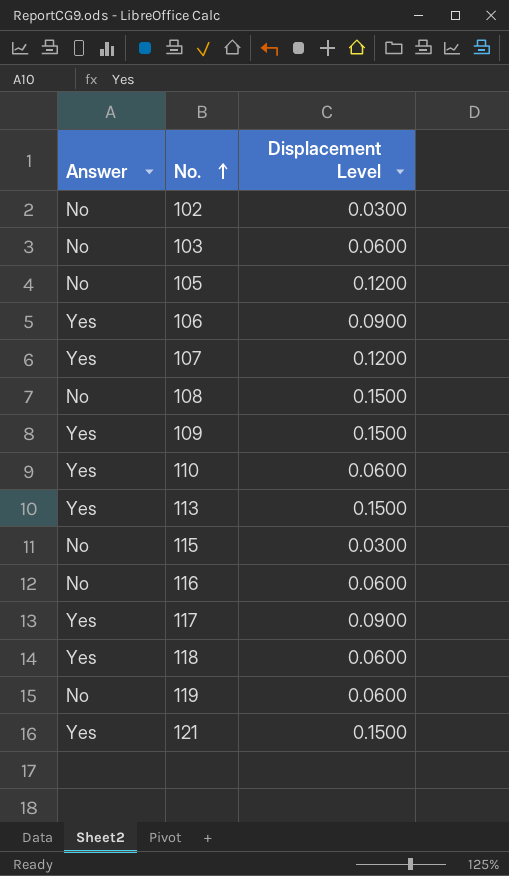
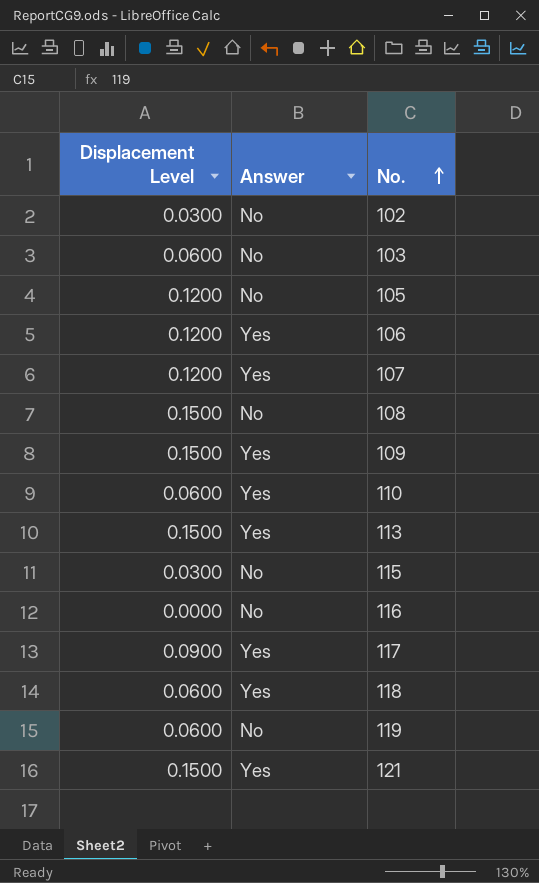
column Displacement Level | position: 3 -> 1
106 | Displacement Level: 0.0900 -> 0.1200
116 | Displacement Level: 0.0600 -> 0.0000

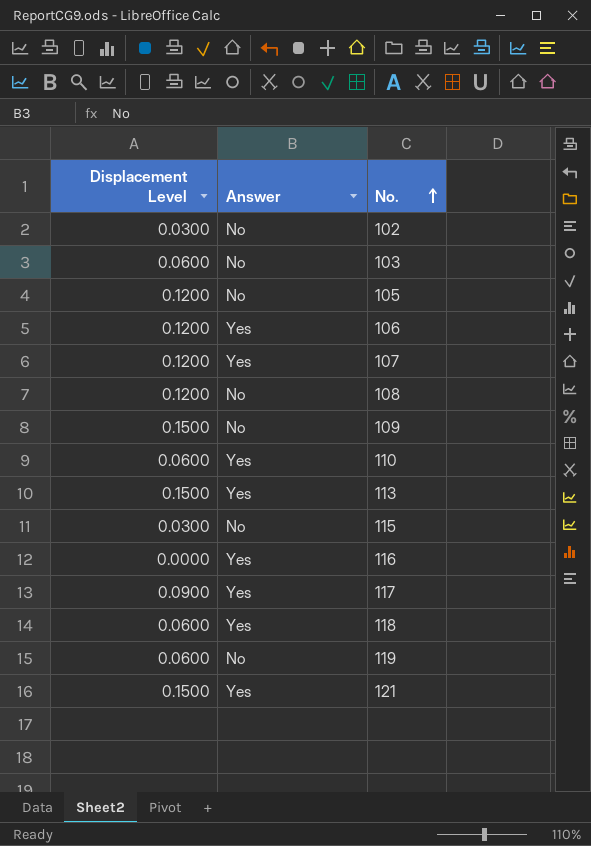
108 | Displacement Level: 0.1500 -> 0.1200
109 | Answer: Yes -> No
116 | Answer: No -> Yes

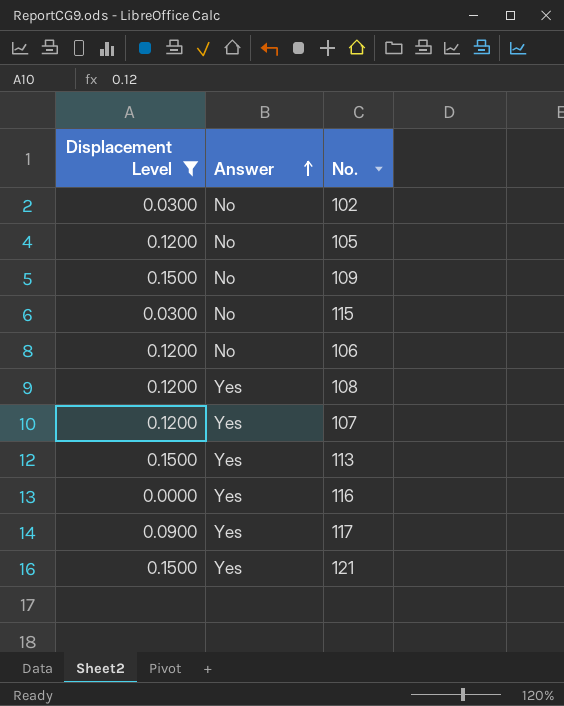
filter: none -> Displacement Level != 0.0600
row order: No. ascending -> Answer ascending
106 | Answer: Yes -> No
108 | Answer: No -> Yes

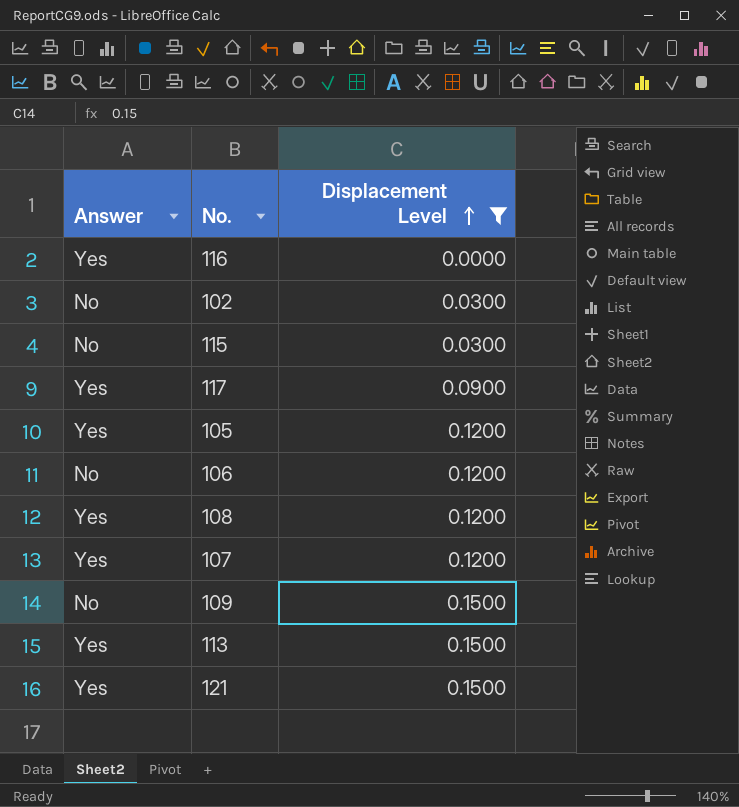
row order: Answer ascending -> Displacement Level ascending
column Displacement Level | position: 1 -> 3
105 | Answer: No -> Yes

